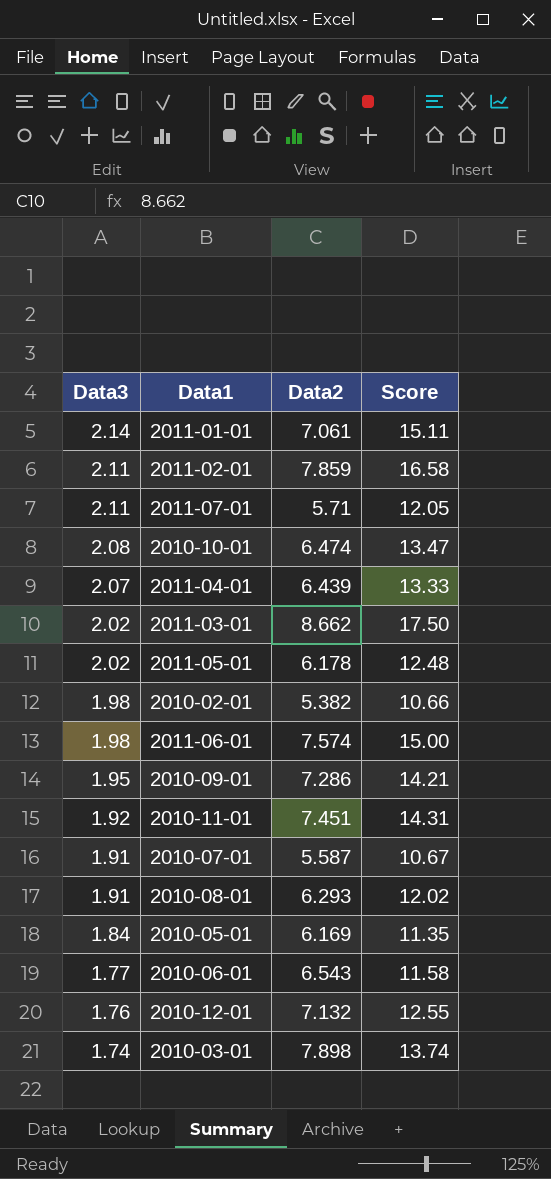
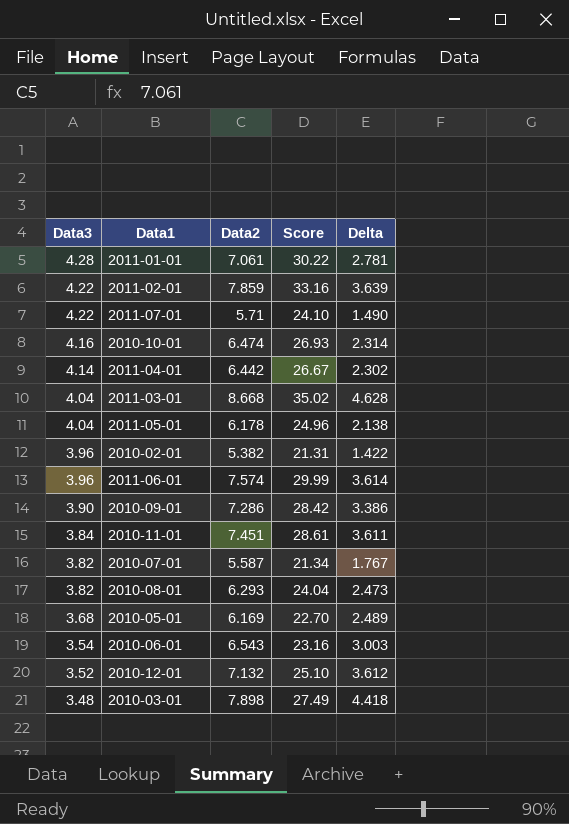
column Delta | formula: none -> [Data2] - [Data3]
2011-01-01 | Data3: 2.14 -> 4.28
2011-01-01 | Score: 15.11 -> 30.22
2011-02-01 | Data3: 2.11 -> 4.22
2011-02-01 | Score: 16.58 -> 33.16
2011-07-01 | Data3: 2.11 -> 4.22
2011-07-01 | Score: 12.05 -> 24.10
2010-10-01 | Data3: 2.08 -> 4.16
2010-10-01 | Score: 13.47 -> 26.93
2011-04-01 | Data3: 2.07 -> 4.14
2011-04-01 | Data2: 6.439 -> 6.442
2011-04-01 | Score: 13.33 -> 26.67
2011-03-01 | Data3: 2.02 -> 4.04
2011-03-01 | Data2: 8.662 -> 8.668
2011-03-01 | Score: 17.50 -> 35.02
2011-05-01 | Data3: 2.02 -> 4.04
2011-05-01 | Score: 12.48 -> 24.96
2010-02-01 | Data3: 1.98 -> 3.96
2010-02-01 | Score: 10.66 -> 21.31
2011-06-01 | Data3: 1.98 -> 3.96
2011-06-01 | Score: 15.00 -> 29.99
2010-09-01 | Data3: 1.95 -> 3.90
2010-09-01 | Score: 14.21 -> 28.42
2010-11-01 | Data3: 1.92 -> 3.84
2010-11-01 | Score: 14.31 -> 28.61
2010-07-01 | Data3: 1.91 -> 3.82
2010-07-01 | Score: 10.67 -> 21.34
2010-08-01 | Data3: 1.91 -> 3.82
2010-08-01 | Score: 12.02 -> 24.04
2010-05-01 | Data3: 1.84 -> 3.68
2010-05-01 | Score: 11.35 -> 22.70
2010-06-01 | Data3: 1.77 -> 3.54
2010-06-01 | Score: 11.58 -> 23.16
2010-12-01 | Data3: 1.76 -> 3.52
2010-12-01 | Score: 12.55 -> 25.10
2010-03-01 | Data3: 1.74 -> 3.48
2010-03-01 | Score: 13.74 -> 27.49

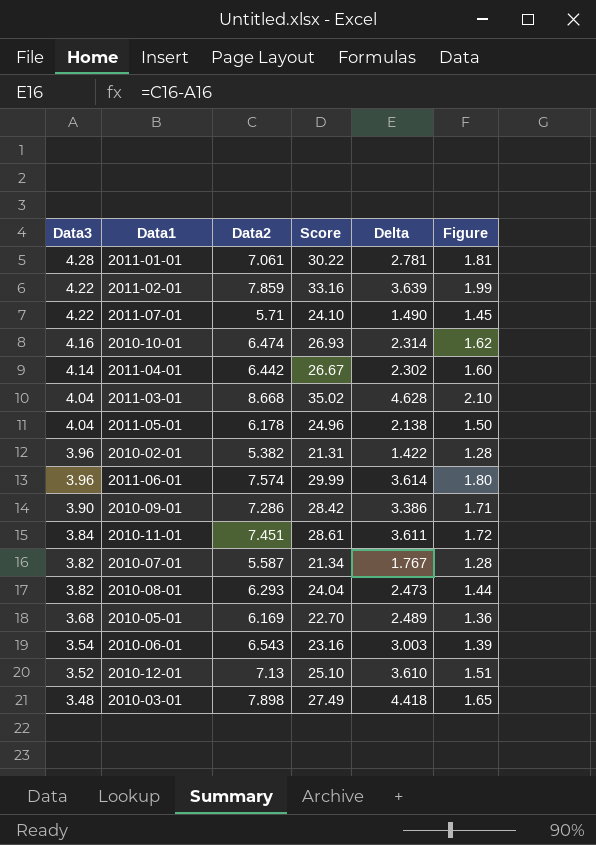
column Figure | formula: none -> [Score] * 0.06
2010-12-01 | Data2: 7.132 -> 7.13
2010-12-01 | Delta: 3.612 -> 3.610

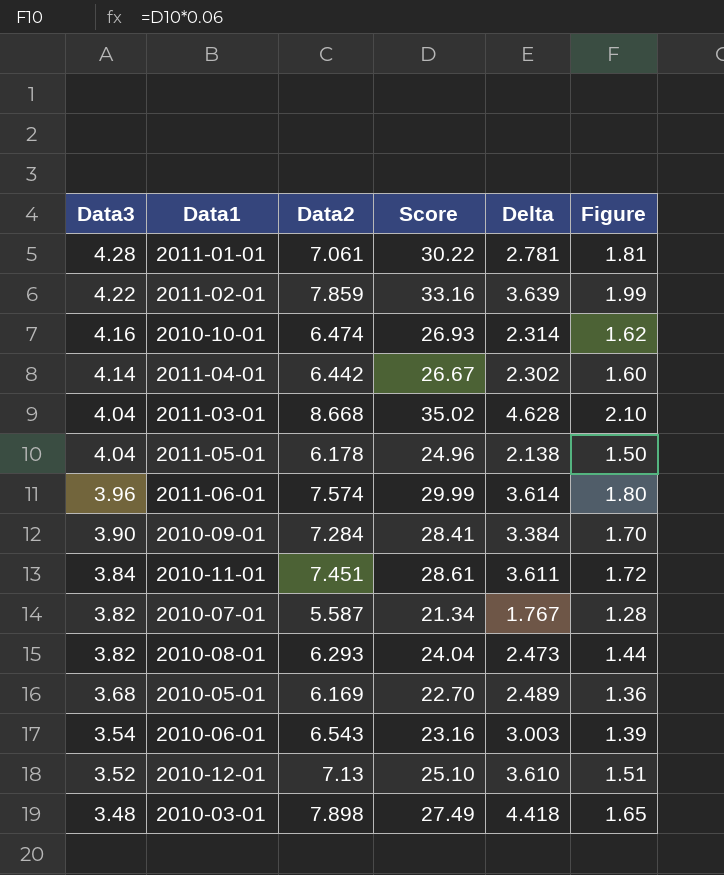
row 2011-07-01: 4.22 | 5.71 | 24.10 | 1.490 | 1.45 -> none
row 2010-02-01: 3.96 | 5.382 | 21.31 | 1.422 | 1.28 -> none
2010-09-01 | Data2: 7.286 -> 7.284
2010-09-01 | Score: 28.42 -> 28.41
2010-09-01 | Delta: 3.386 -> 3.384
2010-09-01 | Figure: 1.71 -> 1.70

